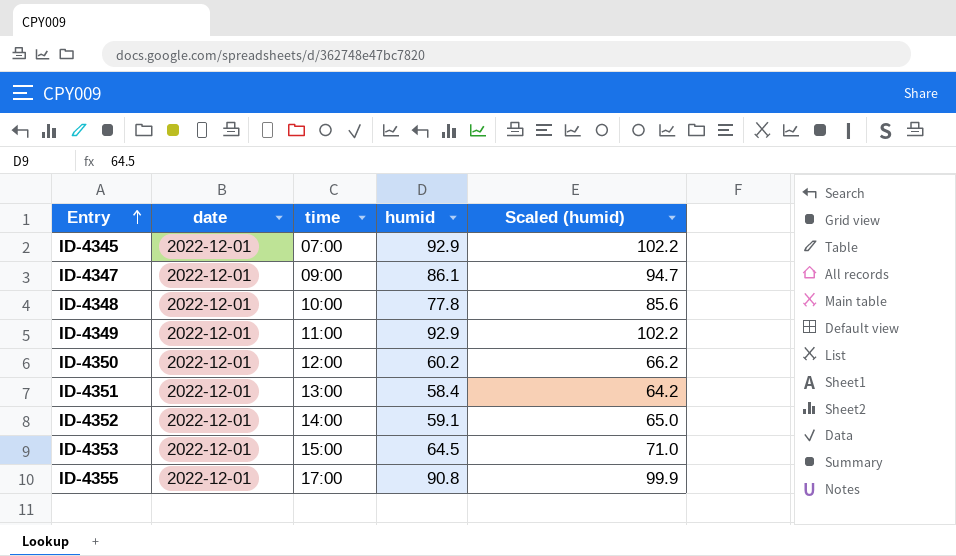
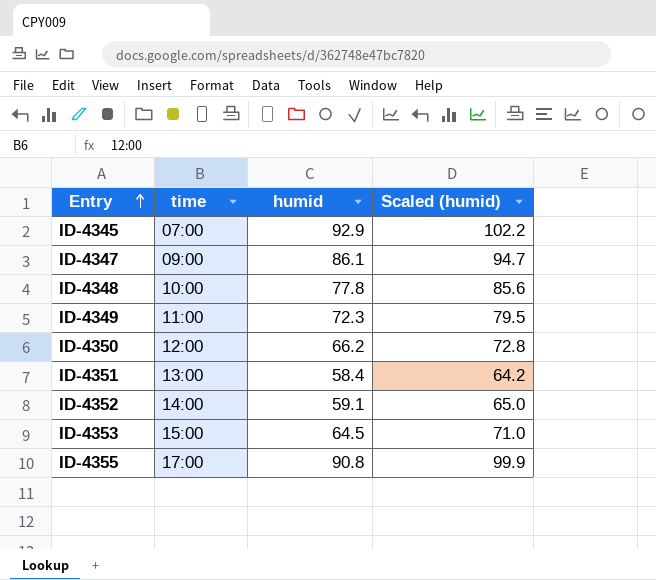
column date | position: 2 -> none
ID-4349 | humid: 92.9 -> 72.3
ID-4349 | Scaled (humid): 102.2 -> 79.5
ID-4350 | humid: 60.2 -> 66.2
ID-4350 | Scaled (humid): 66.2 -> 72.8

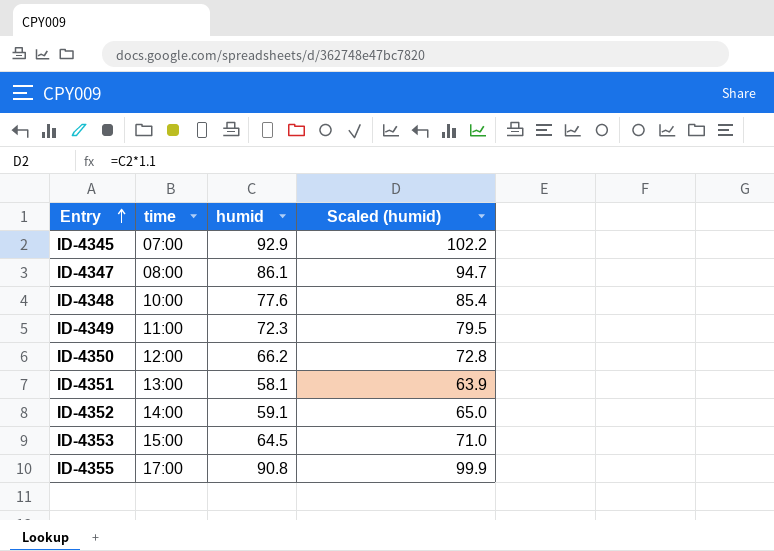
ID-4347 | time: 09:00 -> 08:00
ID-4348 | humid: 77.8 -> 77.6
ID-4348 | Scaled (humid): 85.6 -> 85.4
ID-4351 | humid: 58.4 -> 58.1
ID-4351 | Scaled (humid): 64.2 -> 63.9

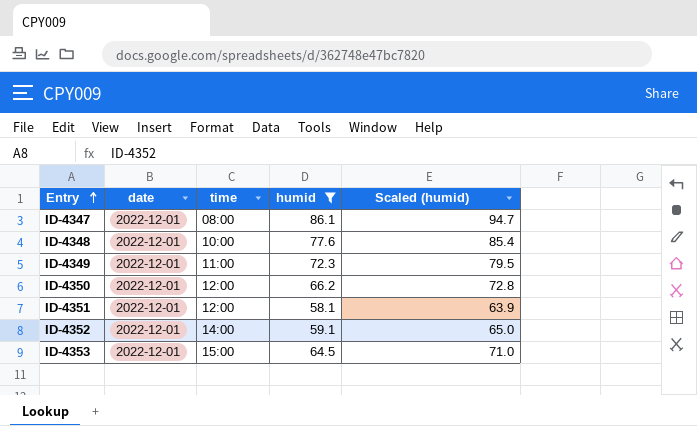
filter: none -> humid <= 86.1
column date | position: none -> 2
ID-4351 | time: 13:00 -> 12:00

